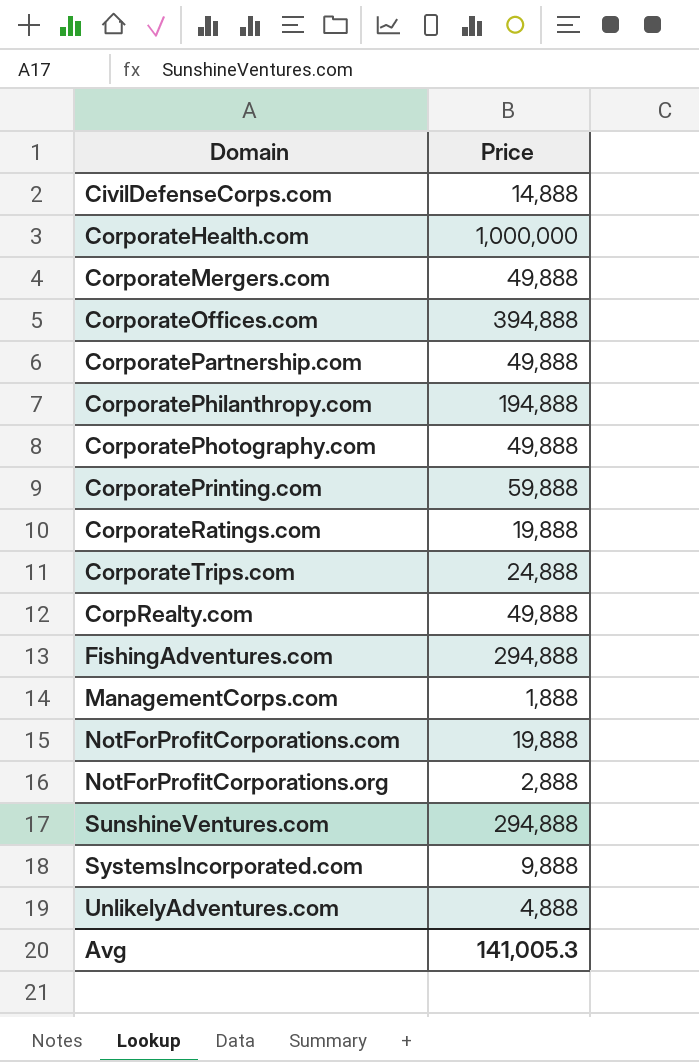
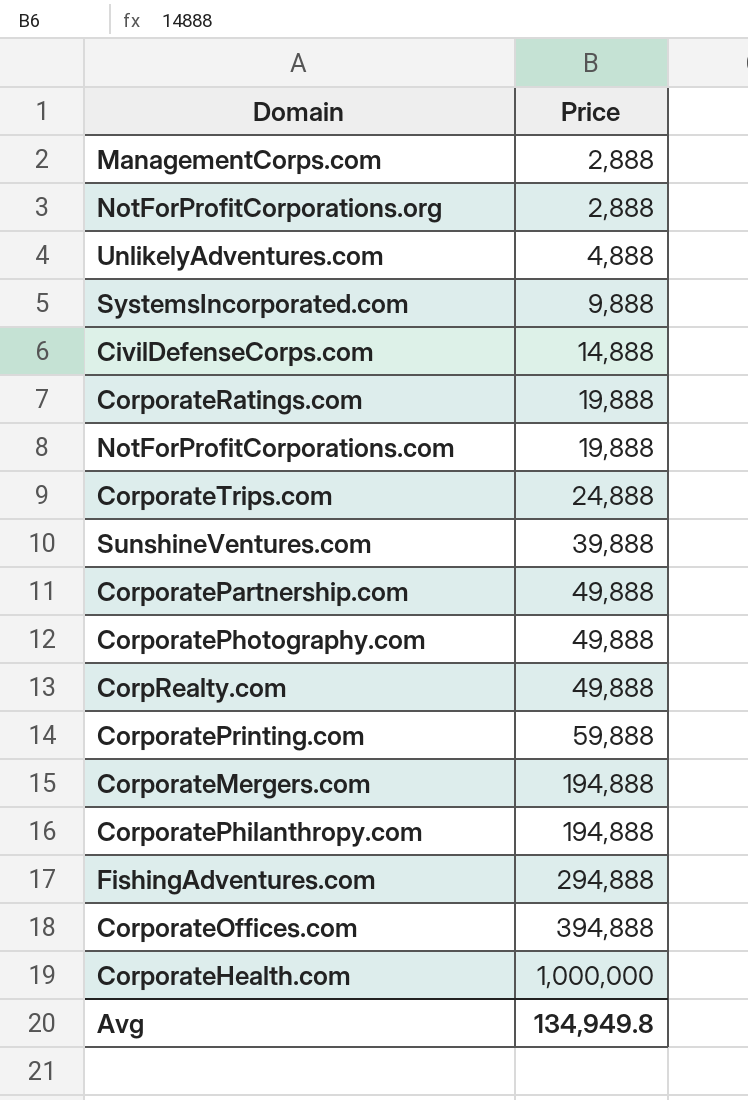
row order: Domain ascending -> Price ascending
ManagementCorps.com | Price: 1,888 -> 2,888
SunshineVentures.com | Price: 294,888 -> 39,888
CorporateMergers.com | Price: 49,888 -> 194,888
Avg | Price: 141,005.3 -> 134,949.8

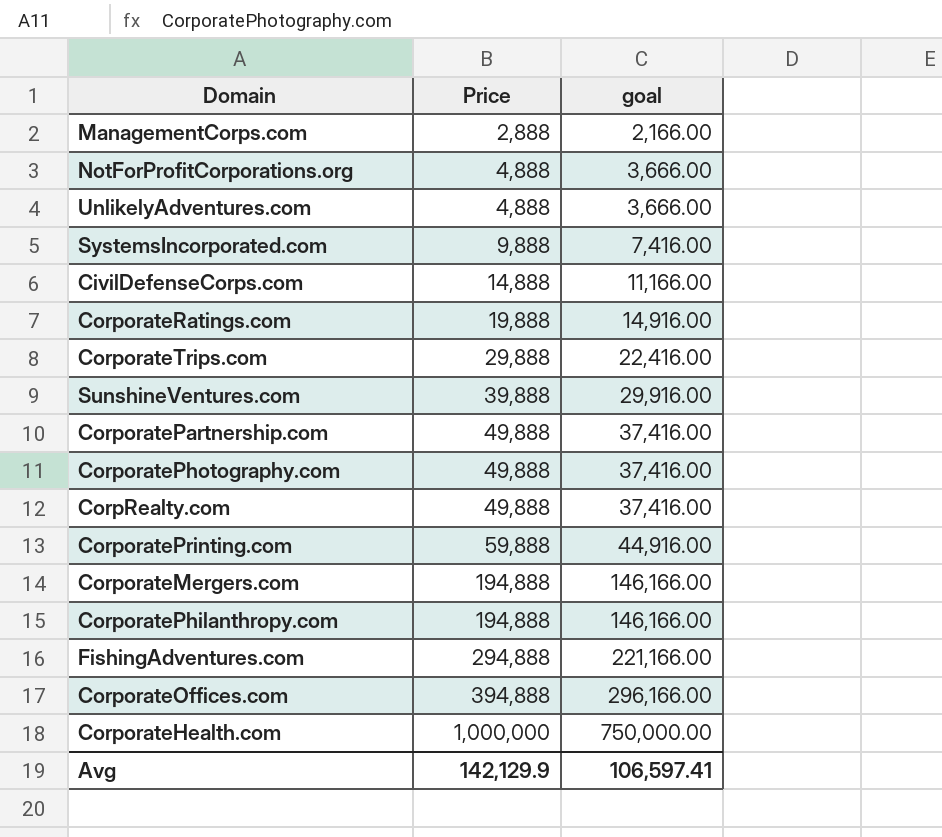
column goal | formula: none -> [Price] * 0.75
row NotForProfitCorporations.com: 19,888 -> none
NotForProfitCorporations.org | Price: 2,888 -> 4,888
CorporateTrips.com | Price: 24,888 -> 29,888
Avg | Price: 134,949.8 -> 142,129.9

